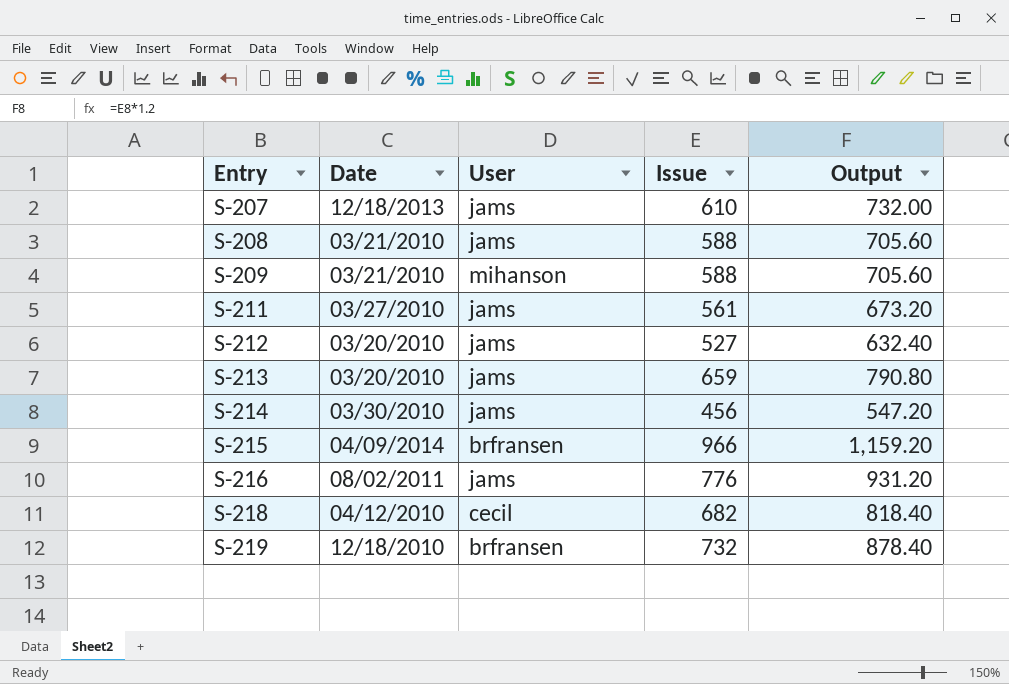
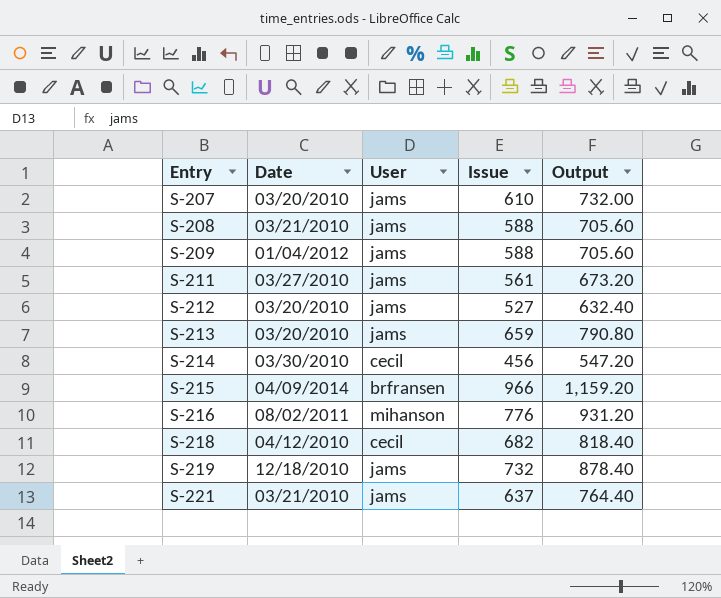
S-207 | Date: 12/18/2013 -> 03/20/2010
S-209 | Date: 03/21/2010 -> 01/04/2012
S-209 | User: mihanson -> jams
S-214 | User: jams -> cecil
S-216 | User: jams -> mihanson
S-219 | User: brfransen -> jams
row S-221: none -> 03/21/2010 | jams | 637 | 764.40

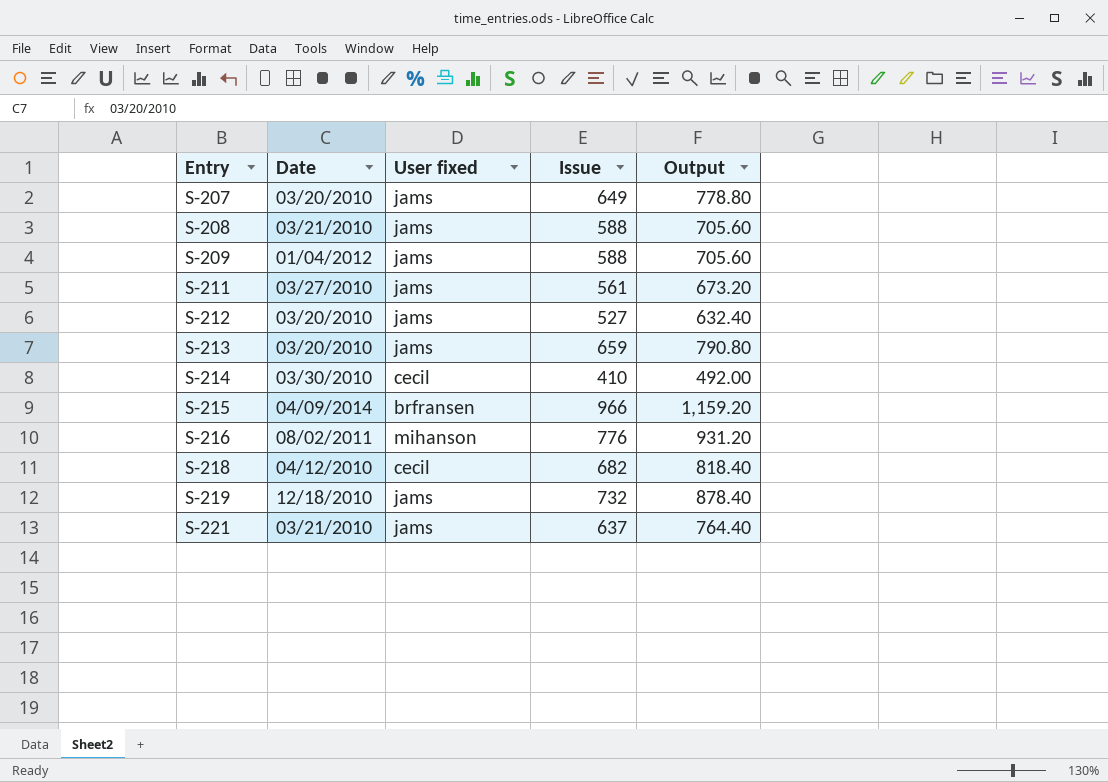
column name: User -> User fixed
S-207 | Issue: 610 -> 649
S-207 | Output: 732.00 -> 778.80
S-214 | Issue: 456 -> 410
S-214 | Output: 547.20 -> 492.00

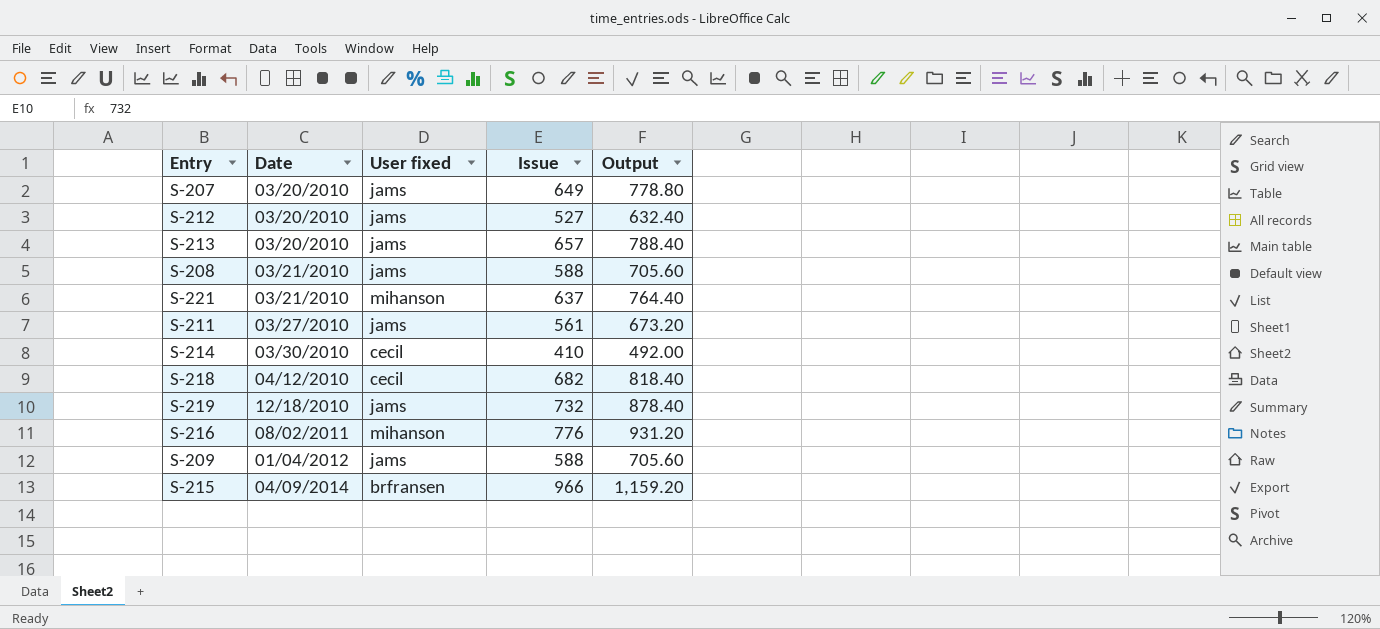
row order: Entry ascending -> Date ascending
S-213 | Issue: 659 -> 657
S-213 | Output: 790.80 -> 788.40
S-221 | User fixed: jams -> mihanson

